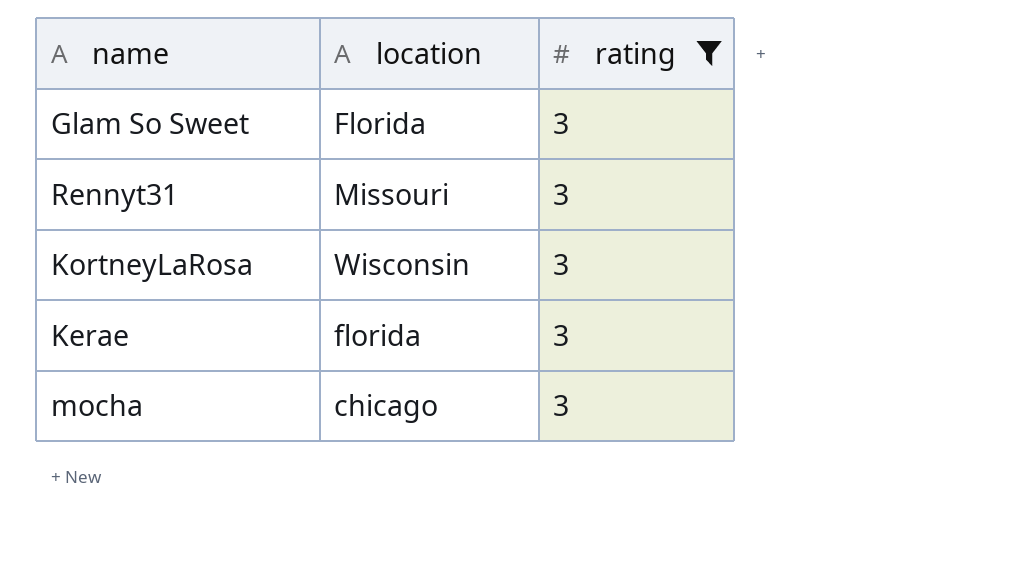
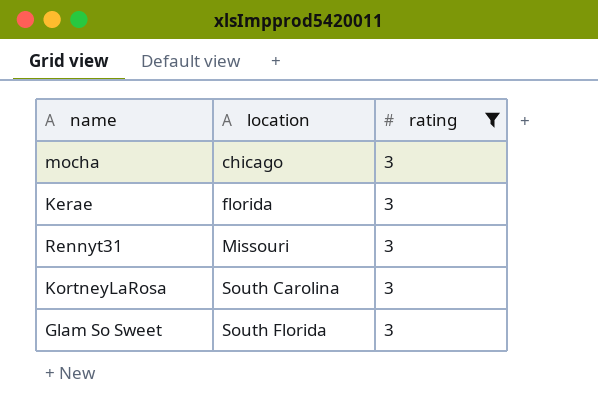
row order: none -> location ascending
KortneyLaRosa | location: Wisconsin -> South Carolina
Glam So Sweet | location: Florida -> South Florida

